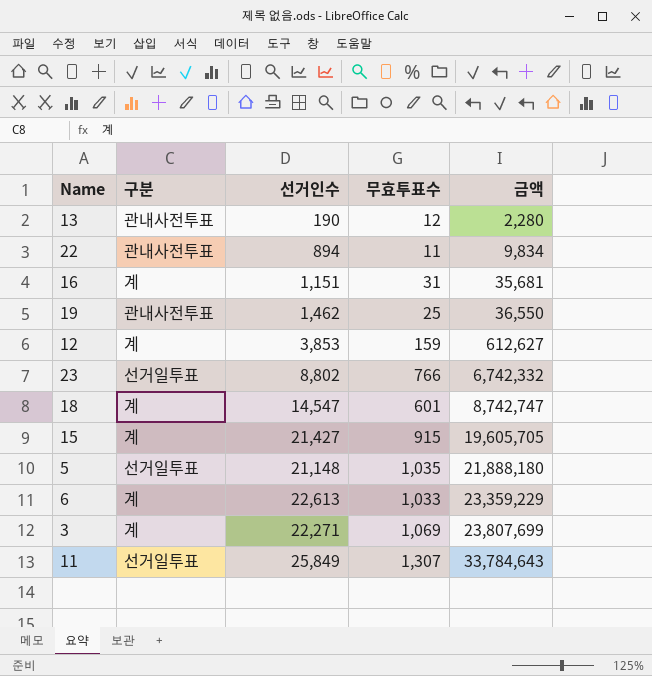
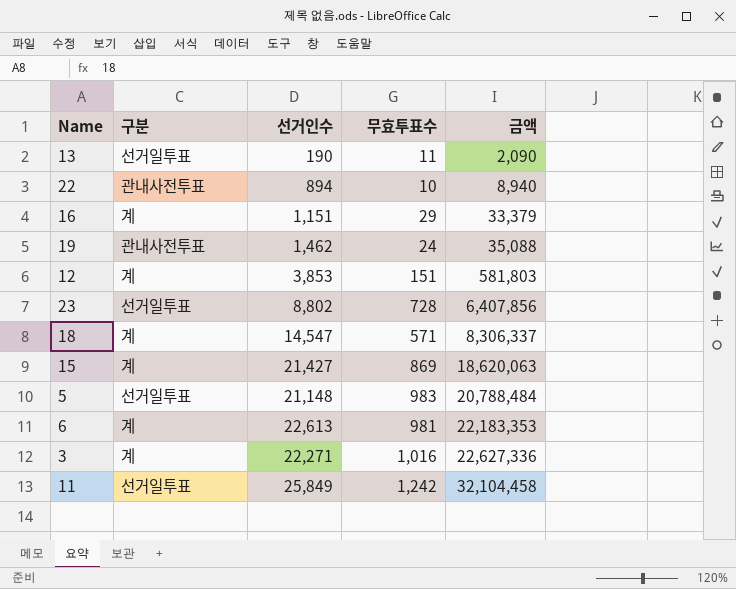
13 | 구분: 관내사전투표 -> 선거일투표
13 | 무효투표수: 12 -> 11
13 | 금액: 2,280 -> 2,090
22 | 무효투표수: 11 -> 10
22 | 금액: 9,834 -> 8,940
16 | 무효투표수: 31 -> 29
16 | 금액: 35,681 -> 33,379
19 | 무효투표수: 25 -> 24
19 | 금액: 36,550 -> 35,088
12 | 무효투표수: 159 -> 151
12 | 금액: 612,627 -> 581,803
23 | 무효투표수: 766 -> 728
23 | 금액: 6,742,332 -> 6,407,856
18 | 무효투표수: 601 -> 571
18 | 금액: 8,742,747 -> 8,306,337
15 | 무효투표수: 915 -> 869
15 | 금액: 19,605,705 -> 18,620,063
5 | 무효투표수: 1,035 -> 983
5 | 금액: 21,888,180 -> 20,788,484
6 | 무효투표수: 1,033 -> 981
6 | 금액: 23,359,229 -> 22,183,353
3 | 무효투표수: 1,069 -> 1,016
3 | 금액: 23,807,699 -> 22,627,336
11 | 무효투표수: 1,307 -> 1,242
11 | 금액: 33,784,643 -> 32,104,458

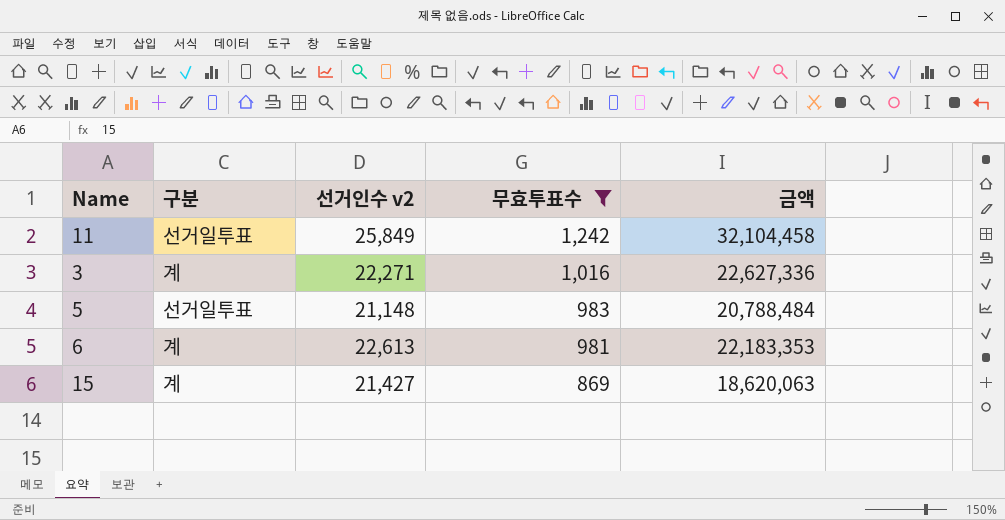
filter: none -> 무효투표수 >= 869
row order: 금액 ascending -> 무효투표수 descending
column name: 선거인수 -> 선거인수 v2

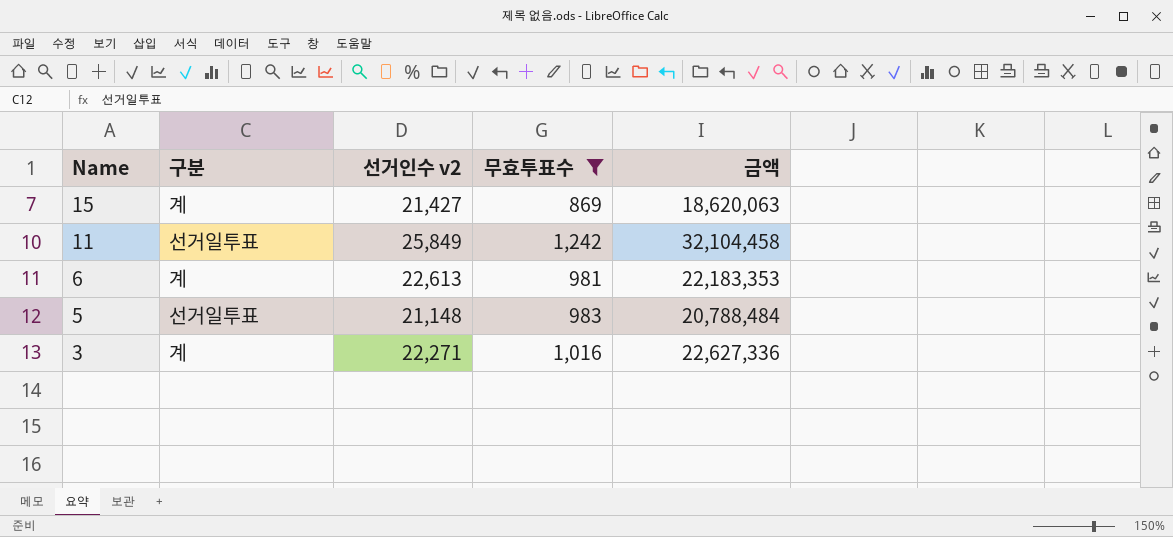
row order: 무효투표수 descending -> Name descending

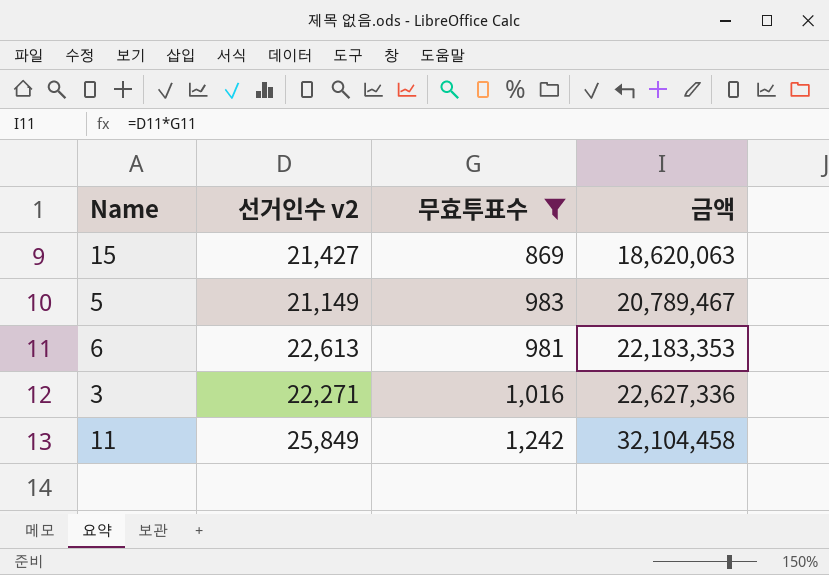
row order: Name descending -> 금액 ascending
column 구분 | position: 2 -> none
5 | 선거인수 v2: 21,148 -> 21,149
5 | 금액: 20,788,484 -> 20,789,467

